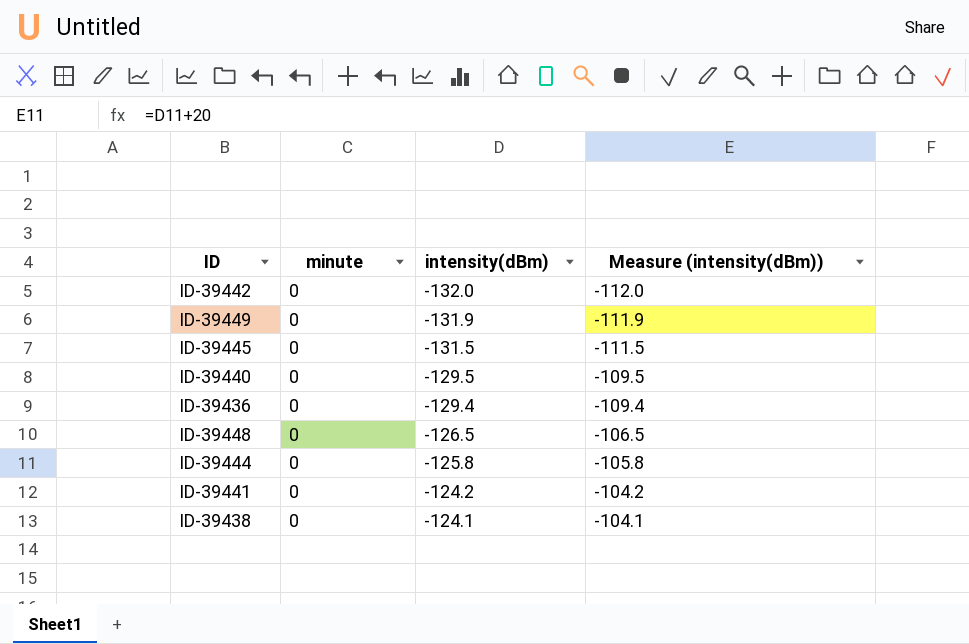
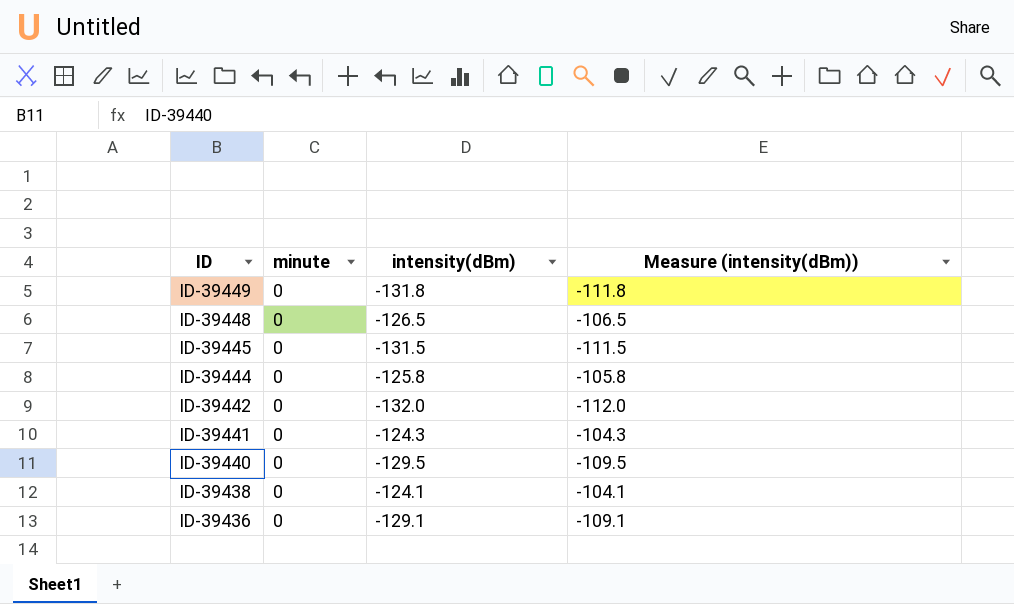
row order: intensity(dBm) ascending -> ID descending
ID-39449 | intensity(dBm): -131.9 -> -131.8
ID-39449 | Measure (intensity(dBm)): -111.9 -> -111.8
ID-39441 | intensity(dBm): -124.2 -> -124.3
ID-39441 | Measure (intensity(dBm)): -104.2 -> -104.3
ID-39436 | intensity(dBm): -129.4 -> -129.1
ID-39436 | Measure (intensity(dBm)): -109.4 -> -109.1

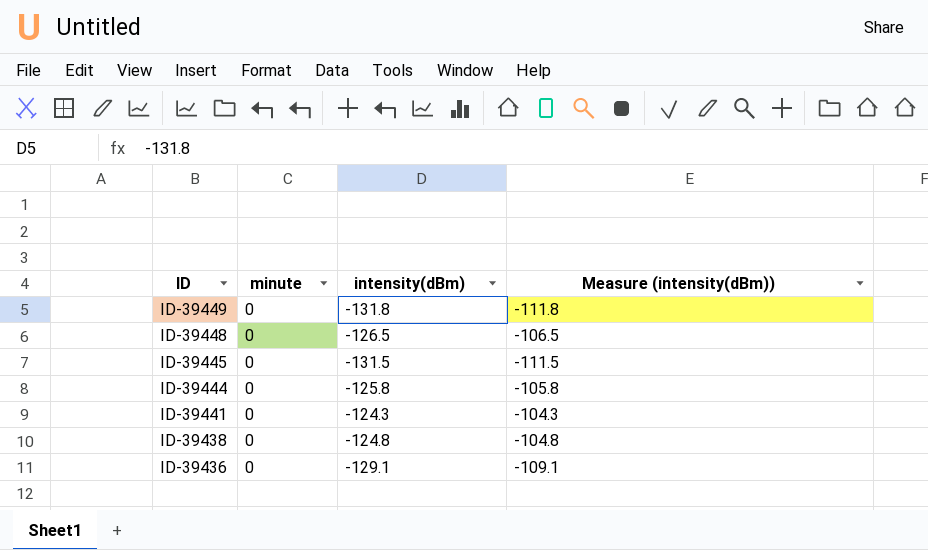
row ID-39442: 0 | -132.0 | -112.0 -> none
row ID-39440: 0 | -129.5 | -109.5 -> none
ID-39438 | intensity(dBm): -124.1 -> -124.8
ID-39438 | Measure (intensity(dBm)): -104.1 -> -104.8

